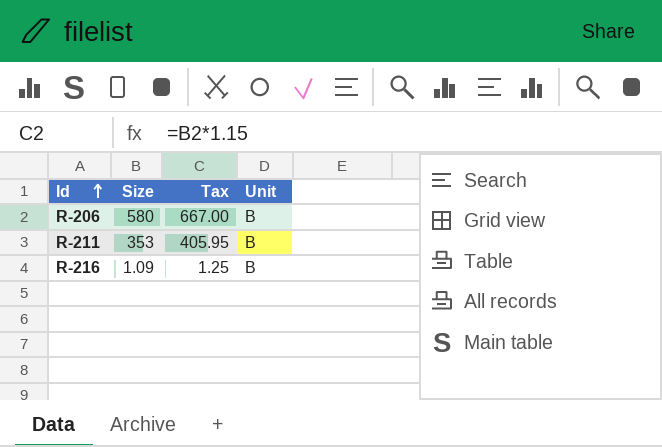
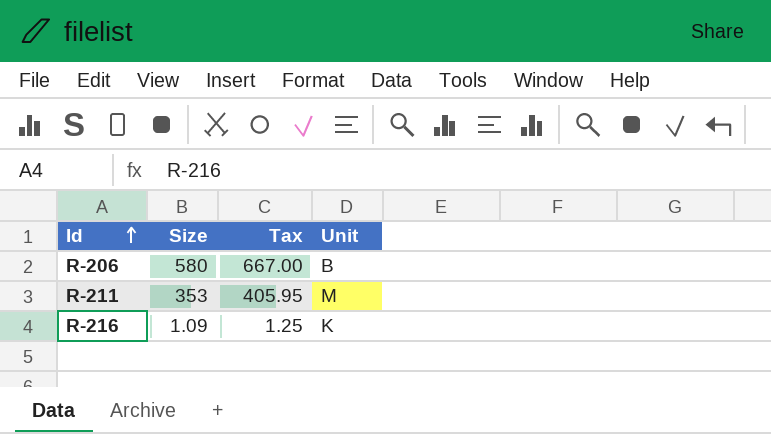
R-211 | Unit: B -> M
R-216 | Unit: B -> K

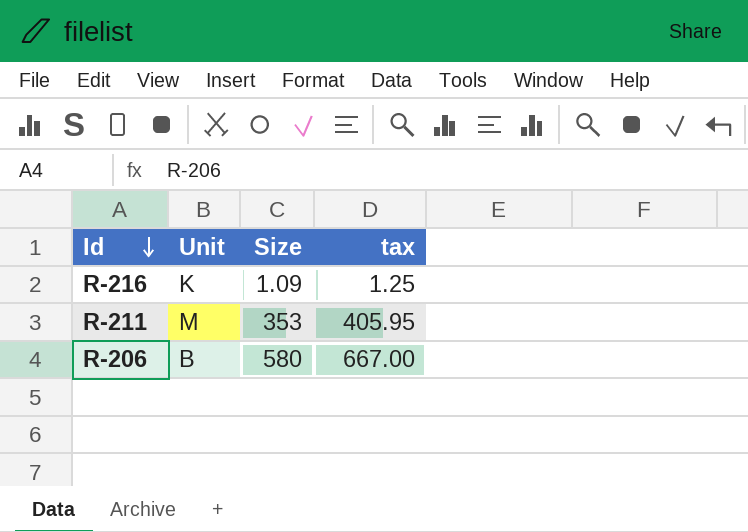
row order: Id ascending -> Id descending
column Unit | position: 4 -> 2
column name: Tax -> tax

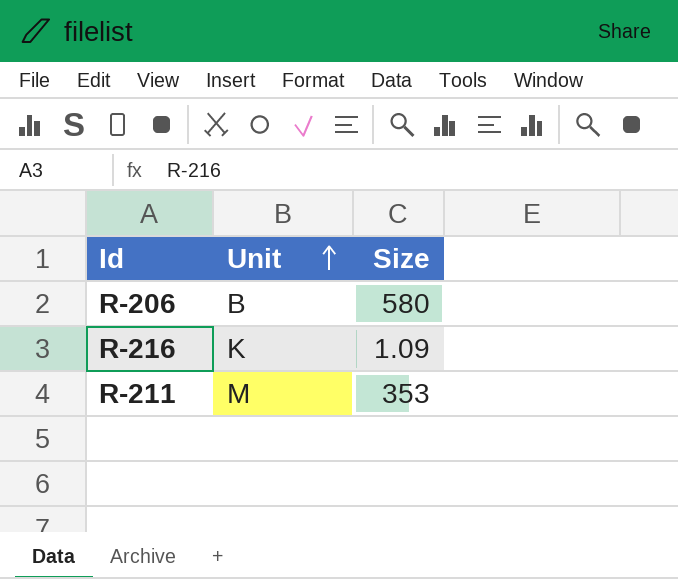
row order: Id descending -> Unit ascending
column tax | formula: [Size] * 1.15 -> none

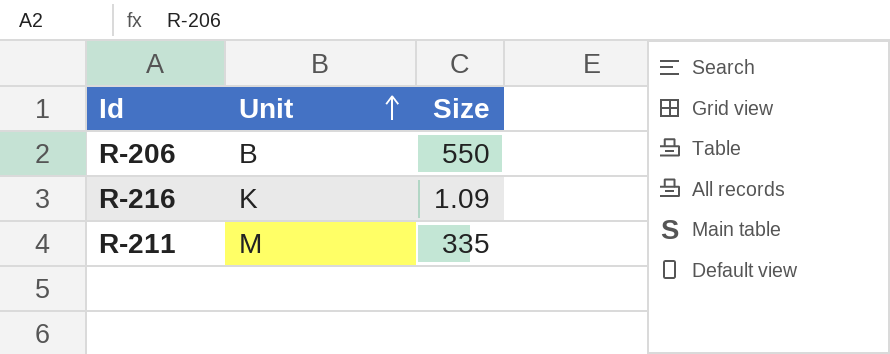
R-206 | Size: 580 -> 550
R-211 | Size: 353 -> 335

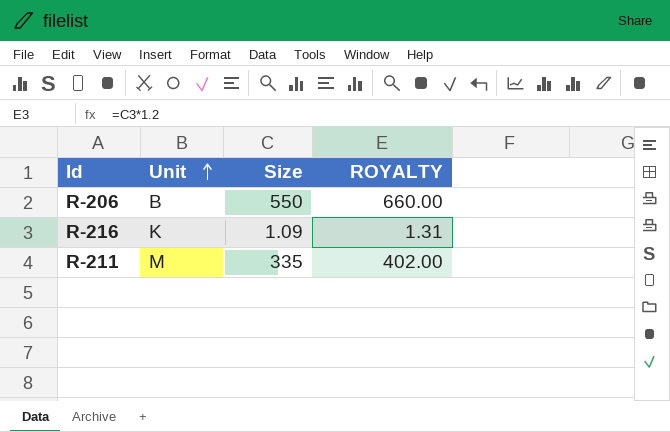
column ROYALTY | formula: none -> [Size] * 1.2

